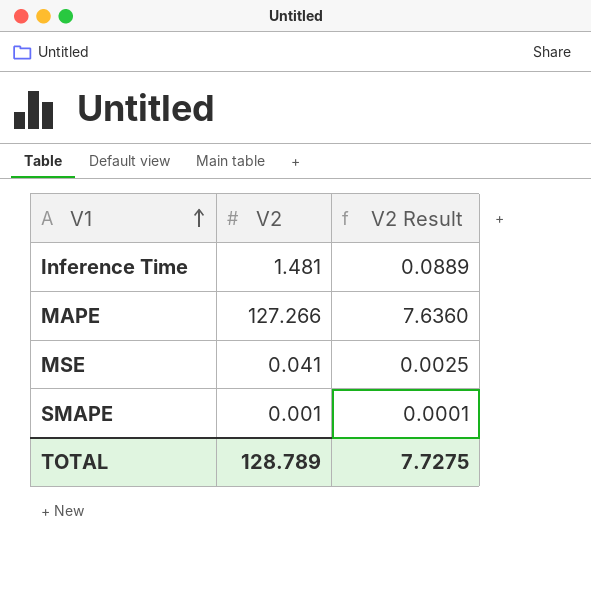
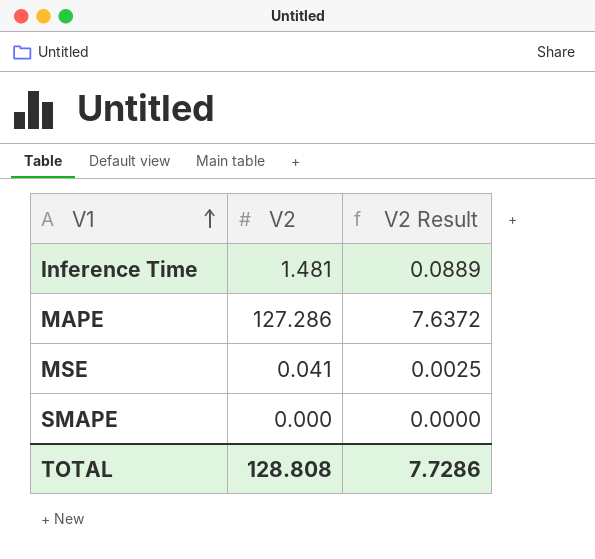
MAPE | V2: 127.266 -> 127.286
MAPE | V2 Result: 7.6360 -> 7.6372
SMAPE | V2: 0.001 -> 0.000
SMAPE | V2 Result: 0.0001 -> 0.0000
TOTAL | V2: 128.789 -> 128.808
TOTAL | V2 Result: 7.7275 -> 7.7286

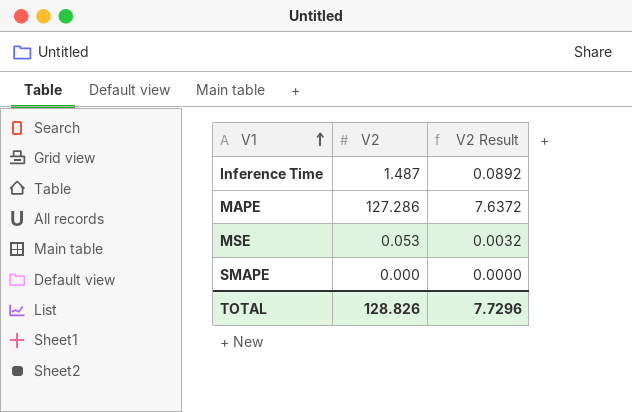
Inference Time | V2: 1.481 -> 1.487
Inference Time | V2 Result: 0.0889 -> 0.0892
MSE | V2: 0.041 -> 0.053
MSE | V2 Result: 0.0025 -> 0.0032
TOTAL | V2: 128.808 -> 128.826
TOTAL | V2 Result: 7.7286 -> 7.7296

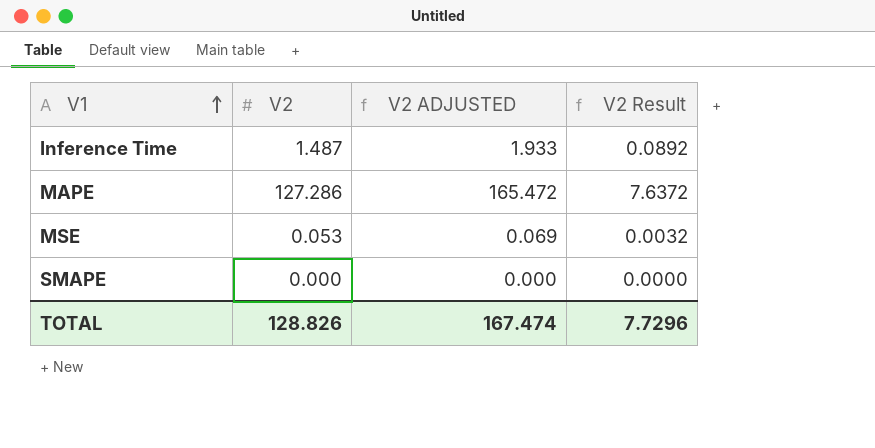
column V2 ADJUSTED | formula: none -> [V2] * 1.3

